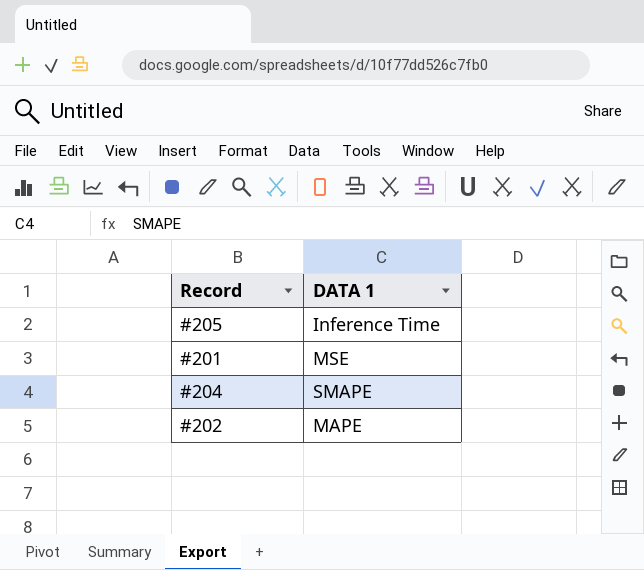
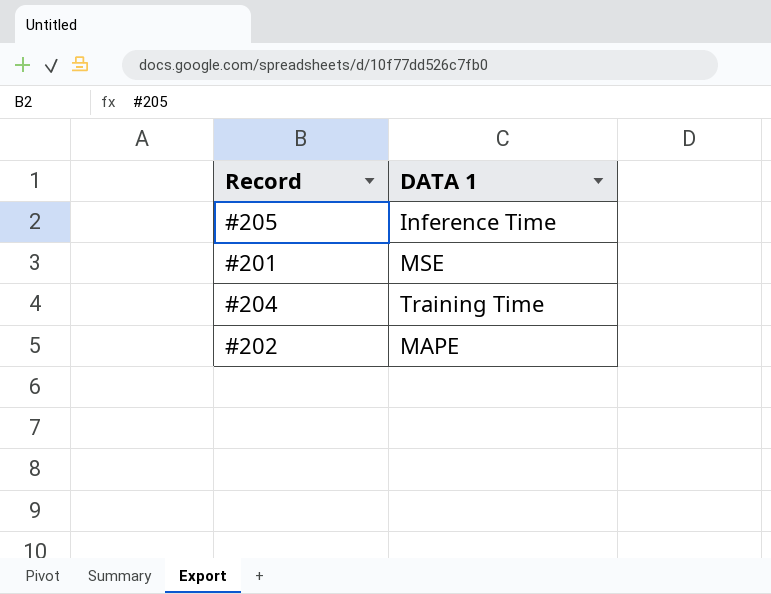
#204 | DATA 1: SMAPE -> Training Time

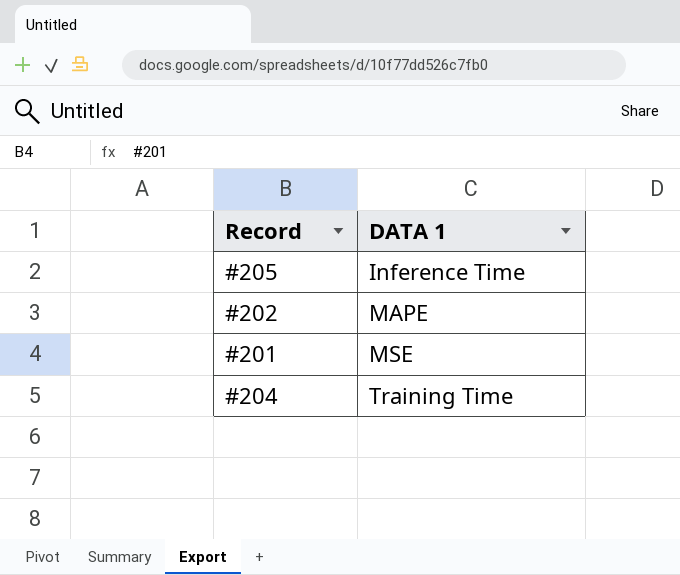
row order: none -> DATA 1 ascending

